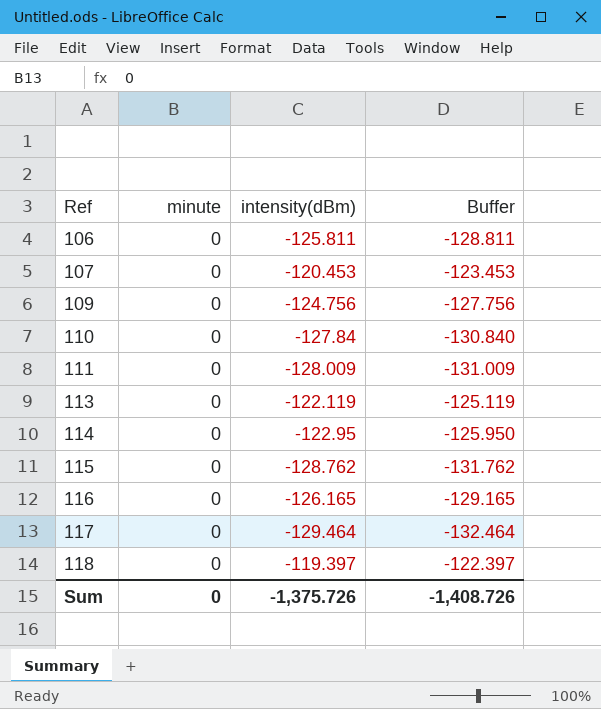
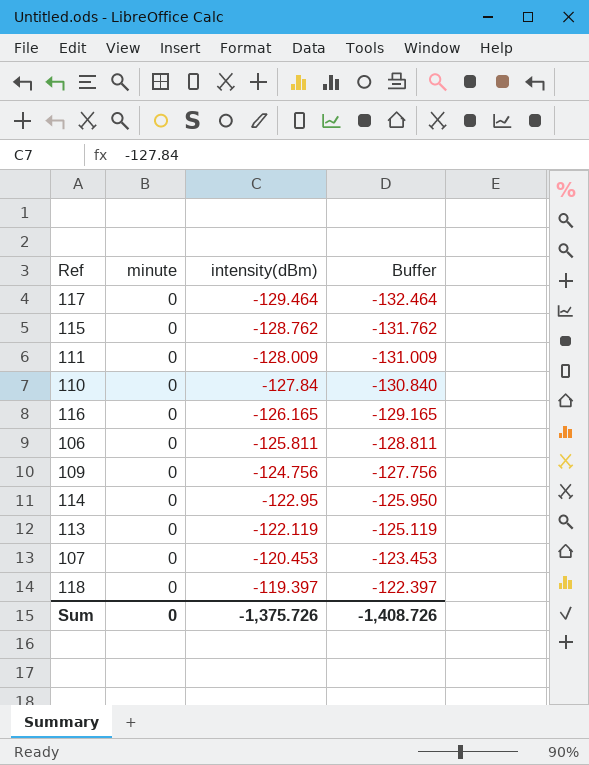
row order: Ref ascending -> intensity(dBm) ascending

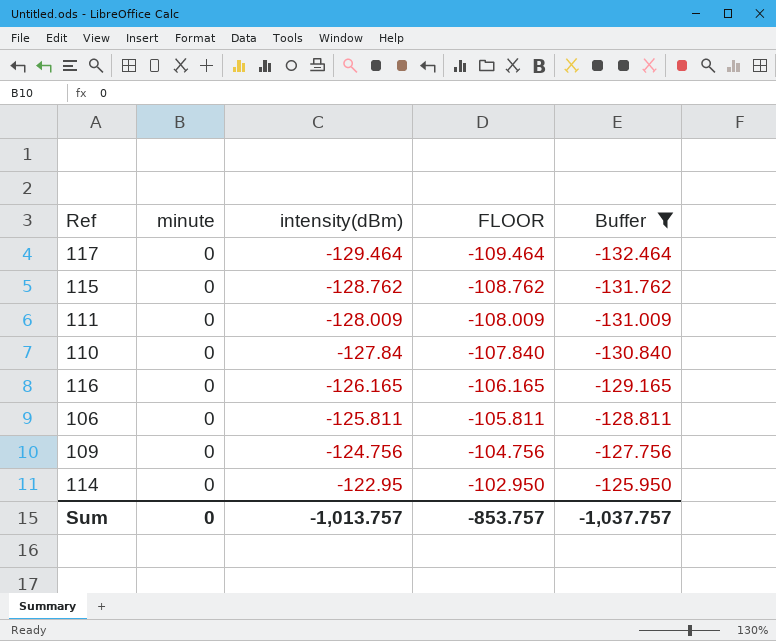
filter: none -> Buffer <= -125.950
column FLOOR | formula: none -> [intensity(dBm)] + 20
Sum | intensity(dBm): -1,375.726 -> -1,013.757
Sum | Buffer: -1,408.726 -> -1,037.757

